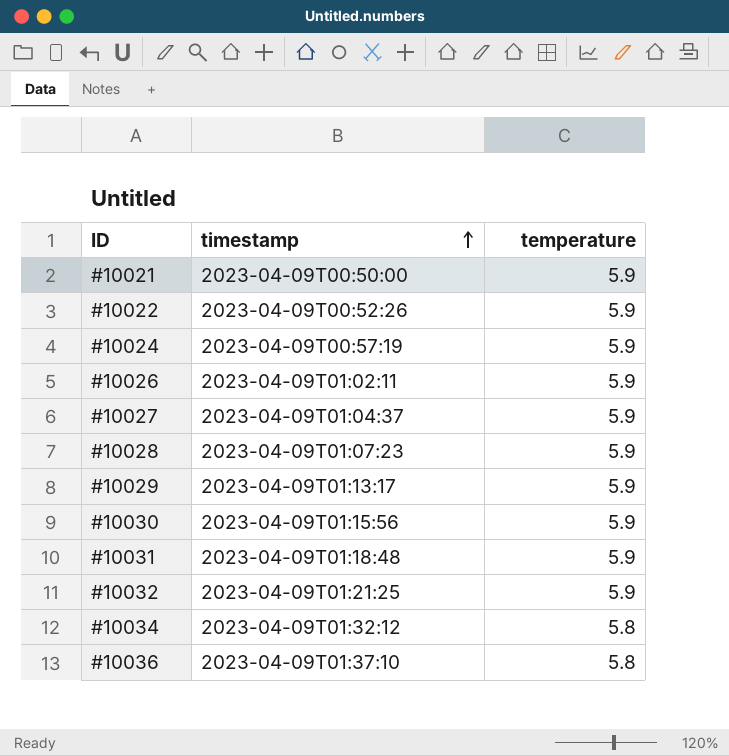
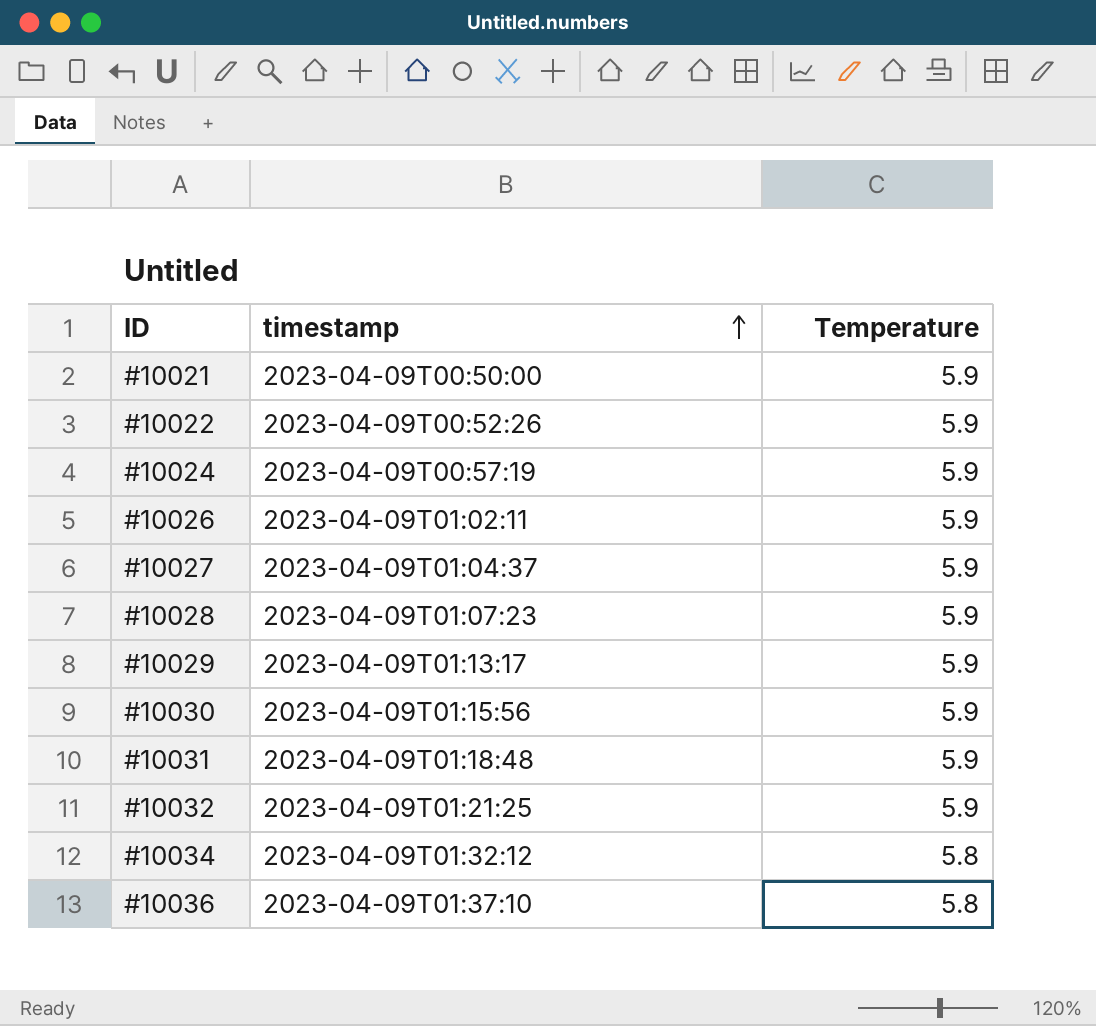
column name: temperature -> Temperature

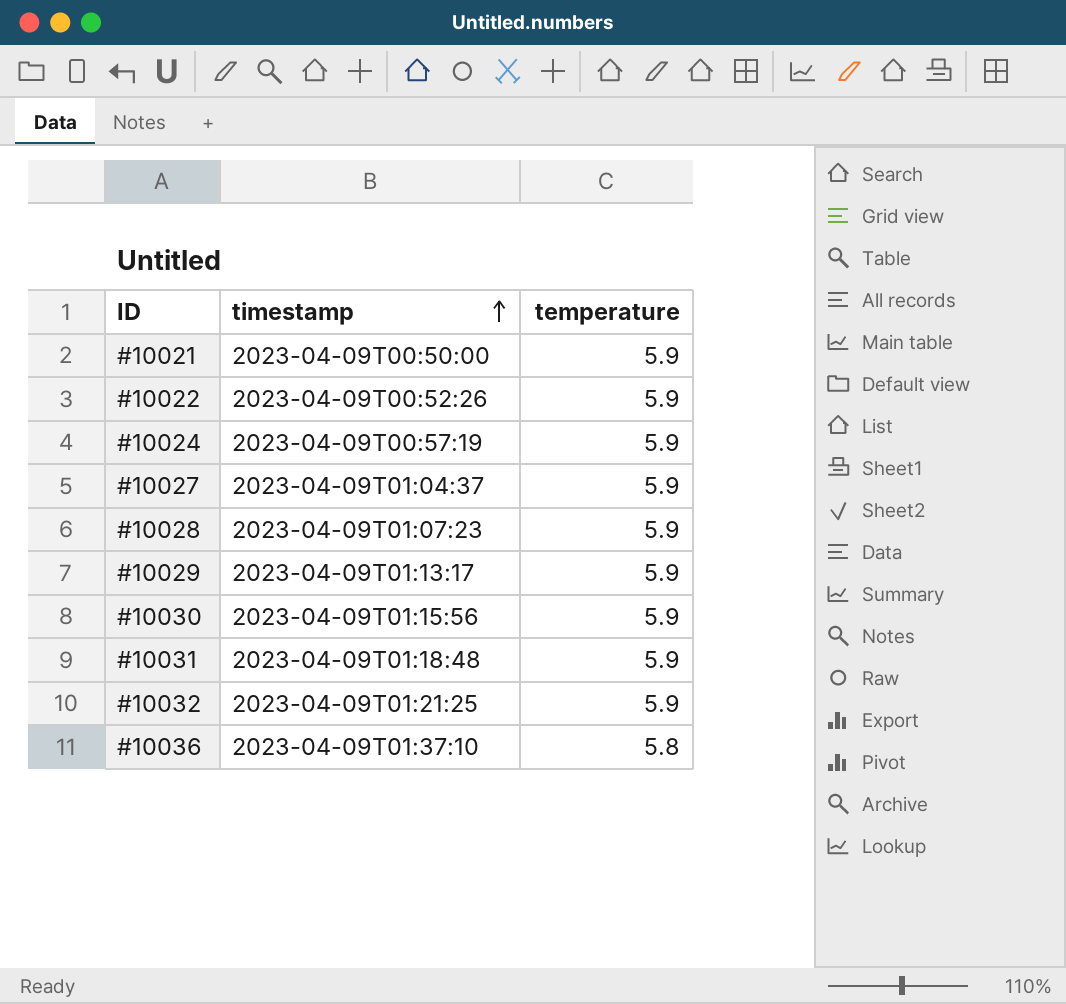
column name: Temperature -> temperature
row #10026: 2023-04-09T01:02:11 | 5.9 -> none
row #10034: 2023-04-09T01:32:12 | 5.8 -> none

